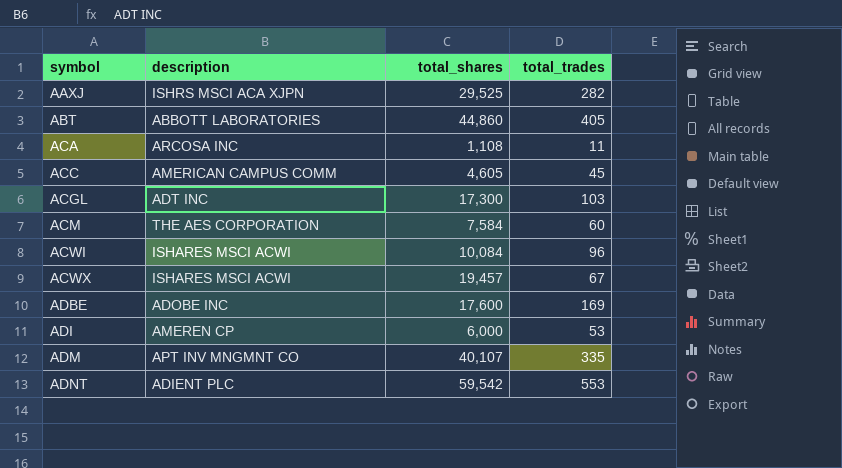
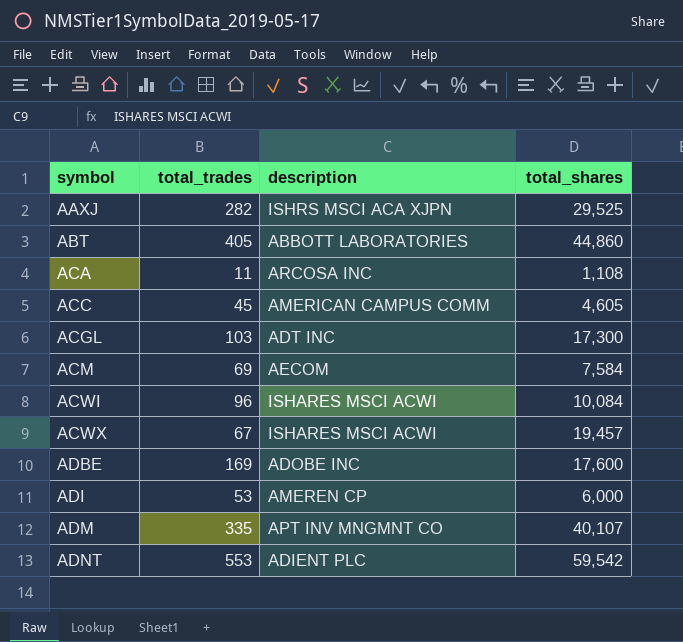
column total_trades | position: 4 -> 2
ACM | total_trades: 60 -> 69
ACM | description: THE AES CORPORATION -> AECOM

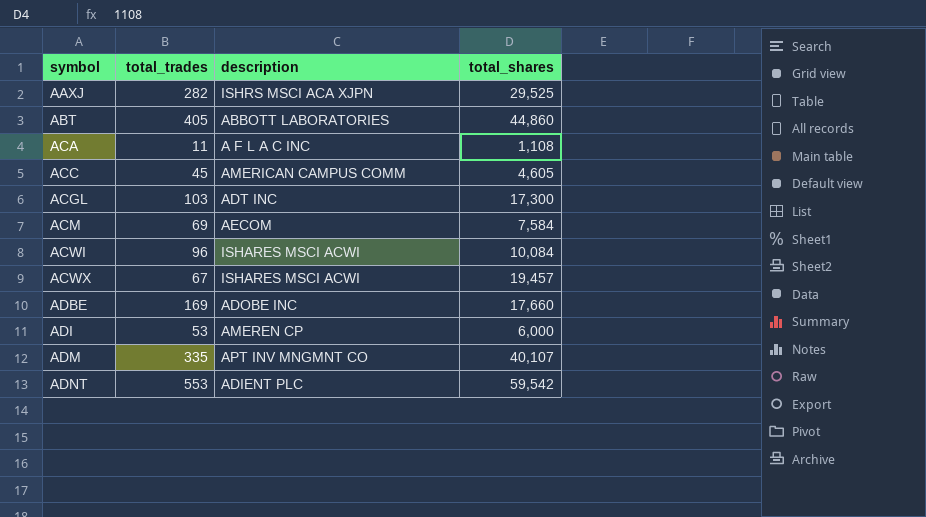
ACA | description: ARCOSA INC -> A F L A C INC
ADBE | total_shares: 17,600 -> 17,660

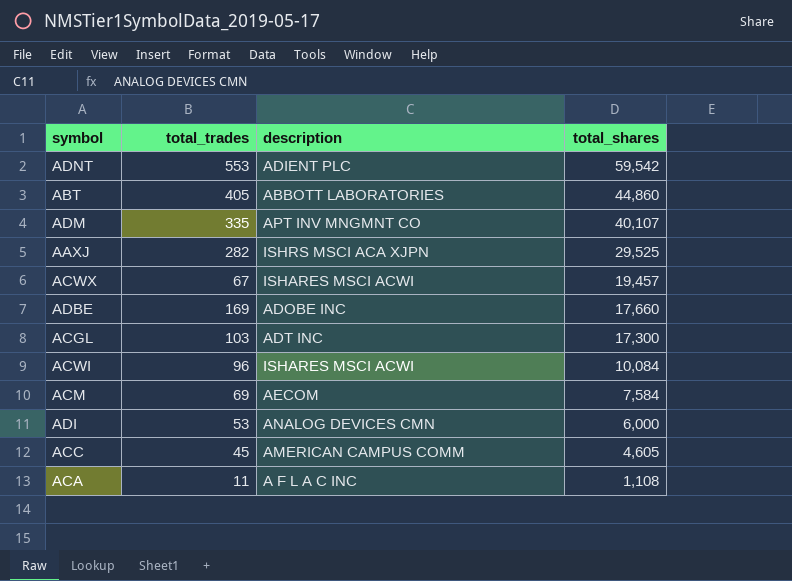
row order: symbol ascending -> total_shares descending
ADI | description: AMEREN CP -> ANALOG DEVICES CMN

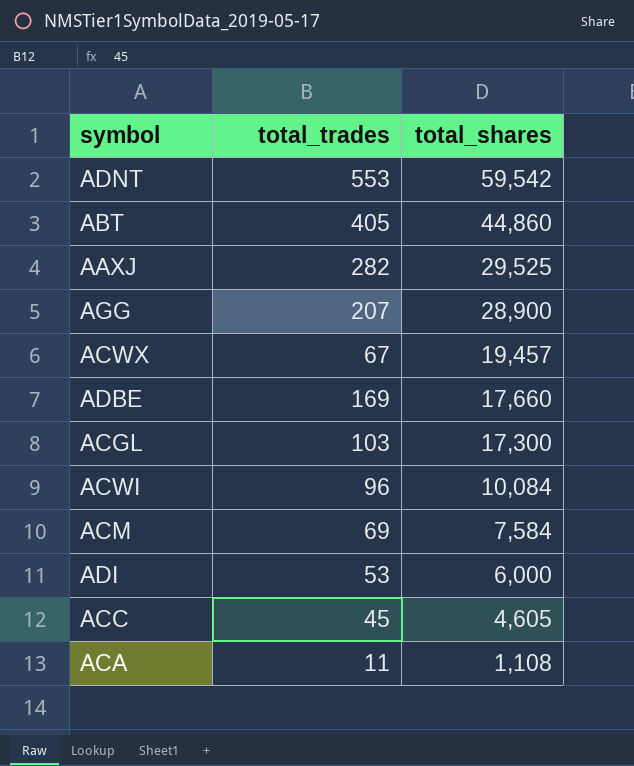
column description | position: 3 -> none
row ADM: 335 | APT INV MNGMNT CO | 40,107 -> none
row AGG: none -> 207 | 28,900

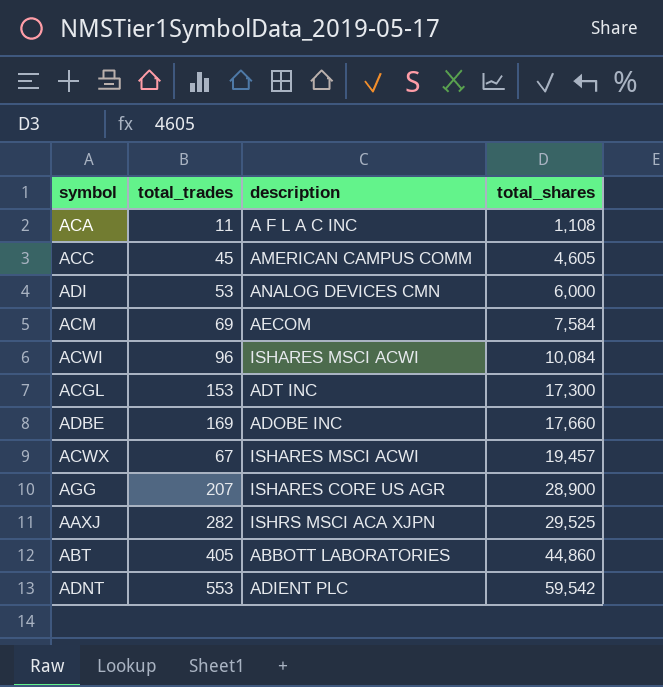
row order: total_shares descending -> total_shares ascending
column description | position: none -> 3
ACGL | total_trades: 103 -> 153

